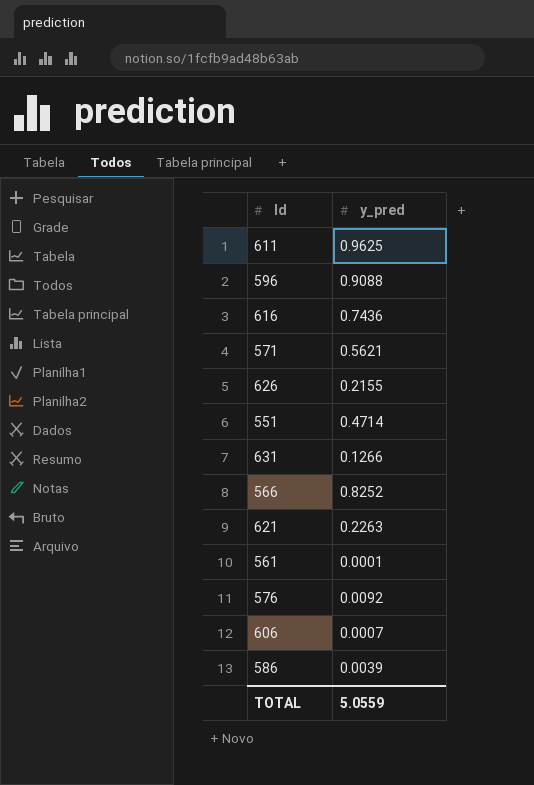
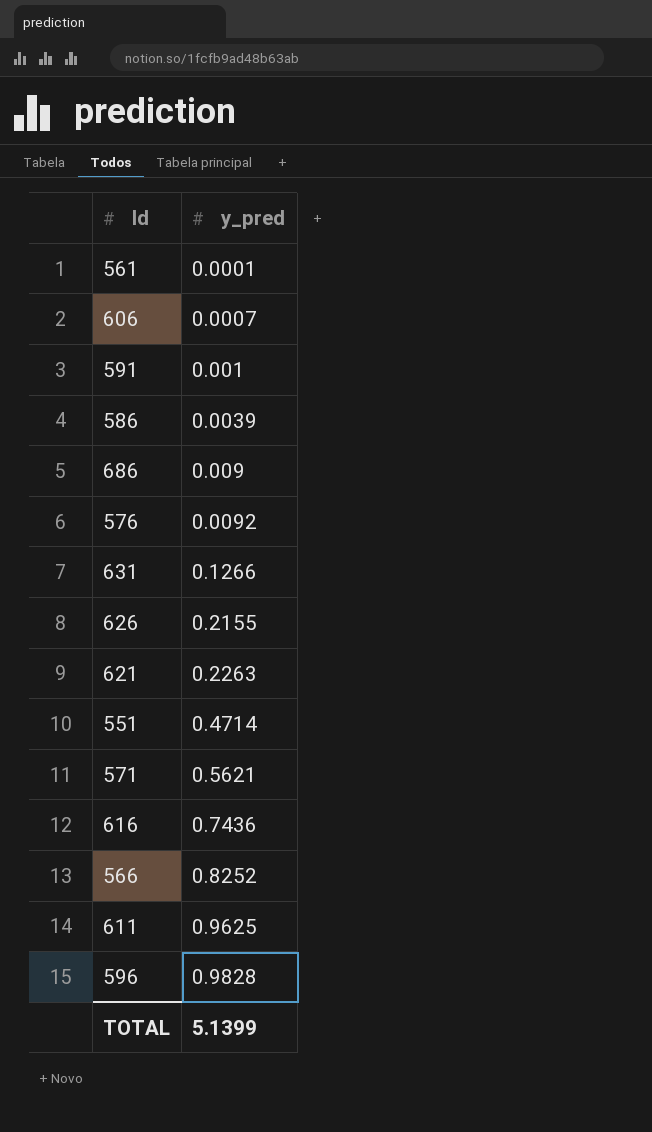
row order: none -> y_pred ascending
row 591: none -> 0.001
row 686: none -> 0.009
596 | y_pred: 0.9088 -> 0.9828
TOTAL | y_pred: 5.0559 -> 5.1399

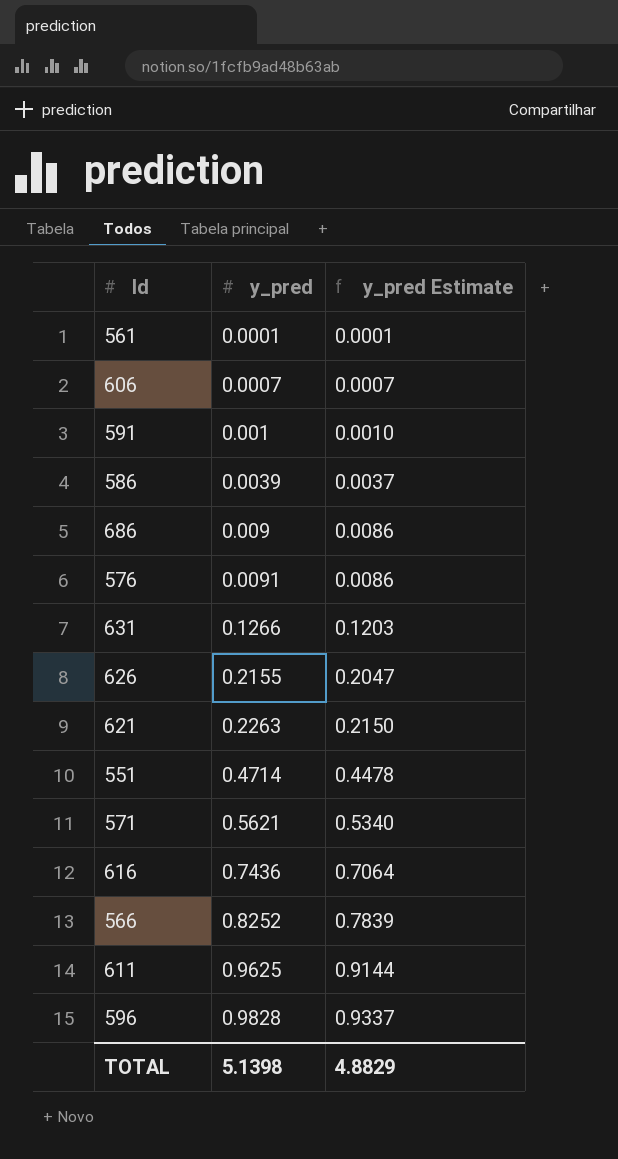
column y_pred Estimate | formula: none -> [y_pred] * 0.95
576 | y_pred: 0.0092 -> 0.0091
TOTAL | y_pred: 5.1399 -> 5.1398

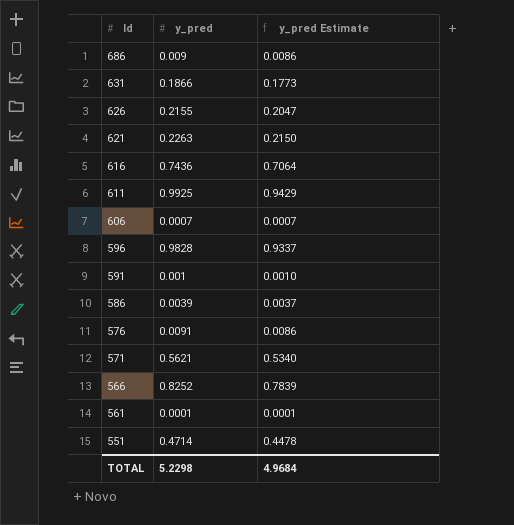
row order: y_pred ascending -> Id descending
631 | y_pred: 0.1266 -> 0.1866
631 | y_pred Estimate: 0.1203 -> 0.1773
611 | y_pred: 0.9625 -> 0.9925
611 | y_pred Estimate: 0.9144 -> 0.9429
TOTAL | y_pred: 5.1398 -> 5.2298
TOTAL | y_pred Estimate: 4.8829 -> 4.9684

